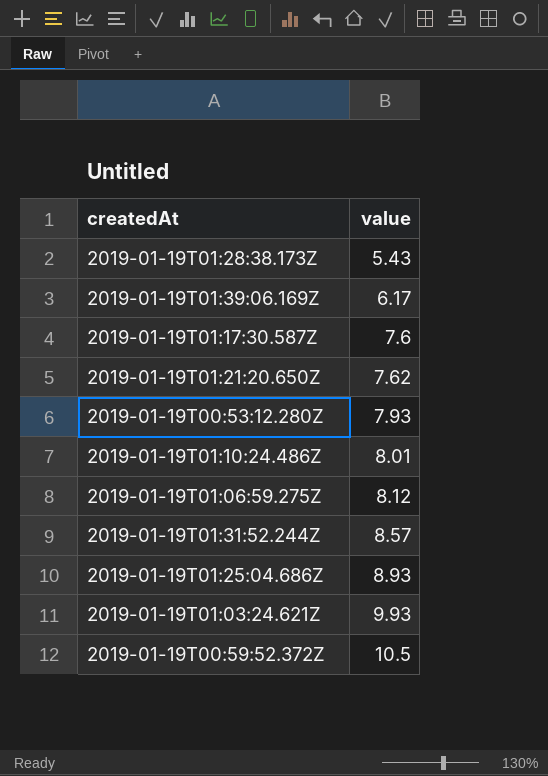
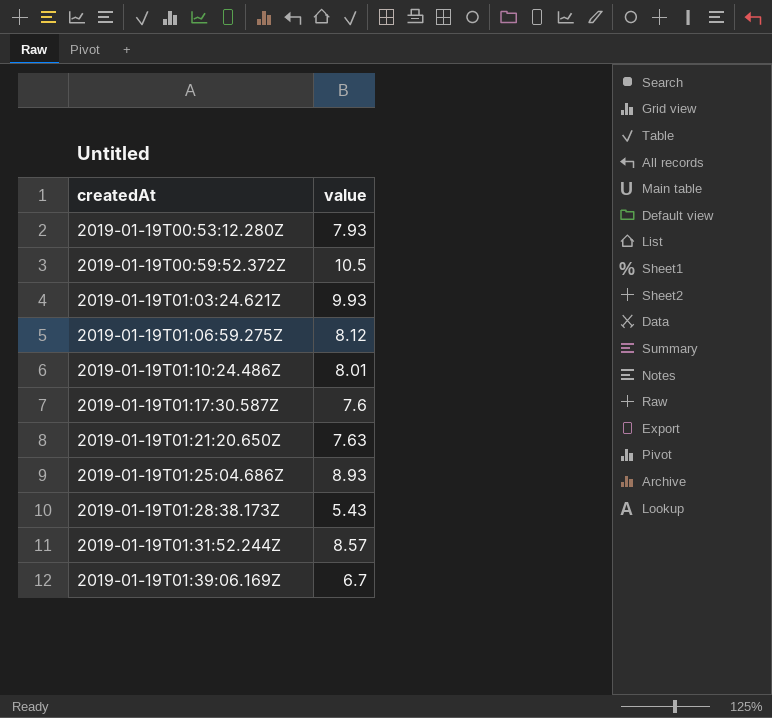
row order: value ascending -> createdAt ascending
2019-01-19T01:21:20.650Z | value: 7.62 -> 7.63
2019-01-19T01:39:06.169Z | value: 6.17 -> 6.7

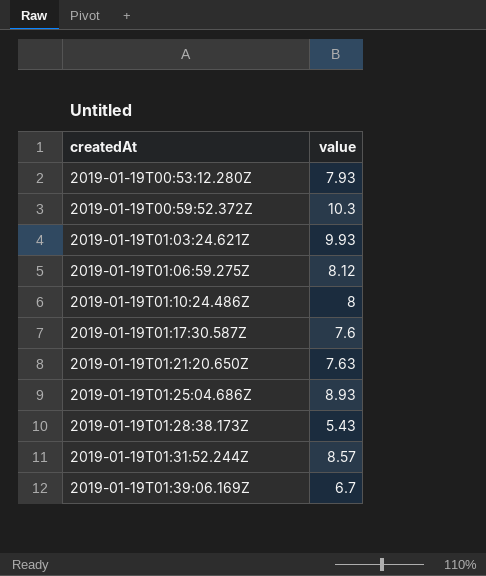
2019-01-19T00:59:52.372Z | value: 10.5 -> 10.3
2019-01-19T01:10:24.486Z | value: 8.01 -> 8

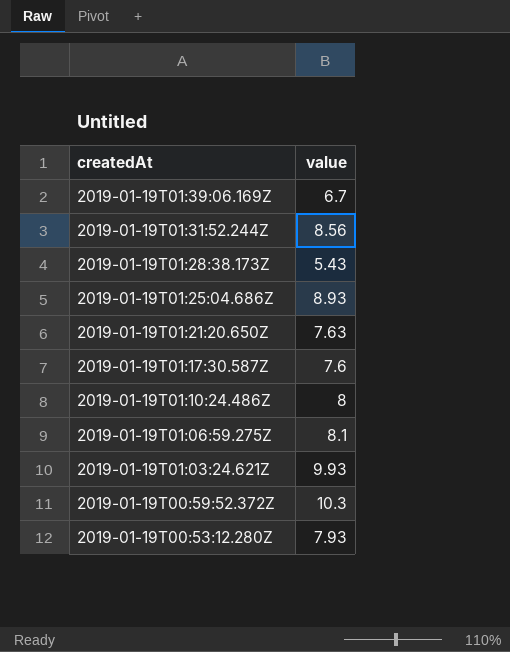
row order: createdAt ascending -> createdAt descending
2019-01-19T01:31:52.244Z | value: 8.57 -> 8.56
2019-01-19T01:06:59.275Z | value: 8.12 -> 8.1

